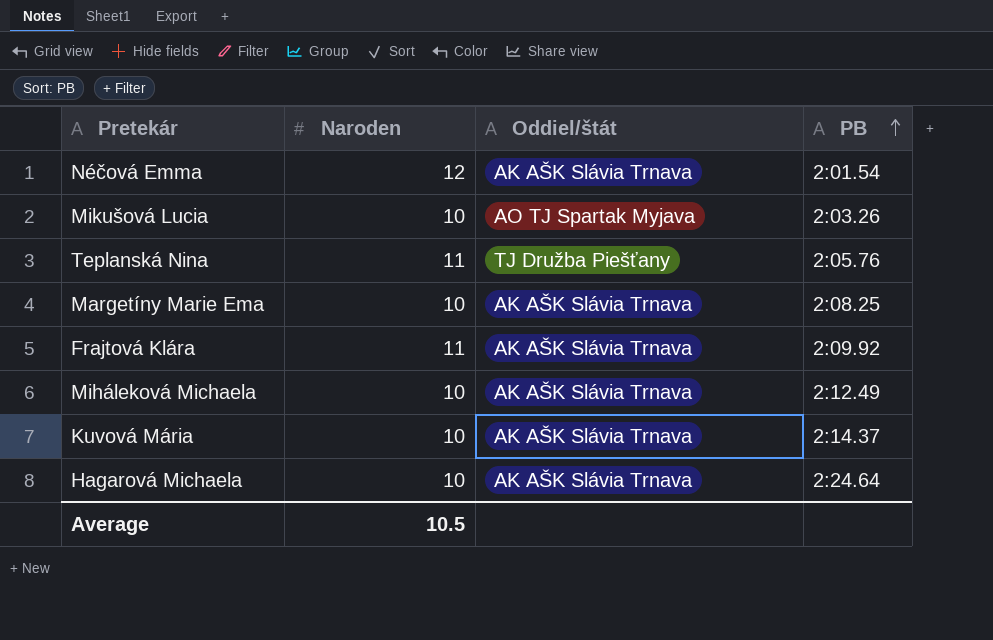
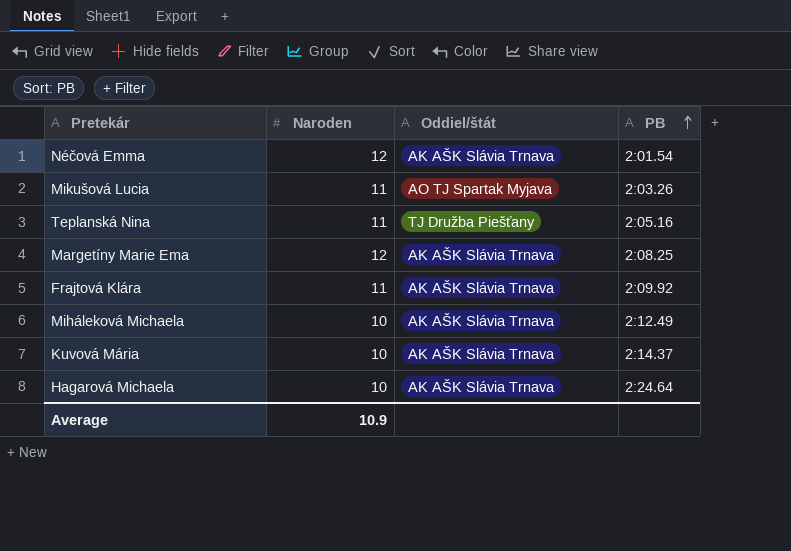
Mikušová Lucia | Naroden: 10 -> 11
Teplanská Nina | PB: 2:05.76 -> 2:05.16
Margetíny Marie Ema | Naroden: 10 -> 12
Average | Naroden: 10.5 -> 10.9

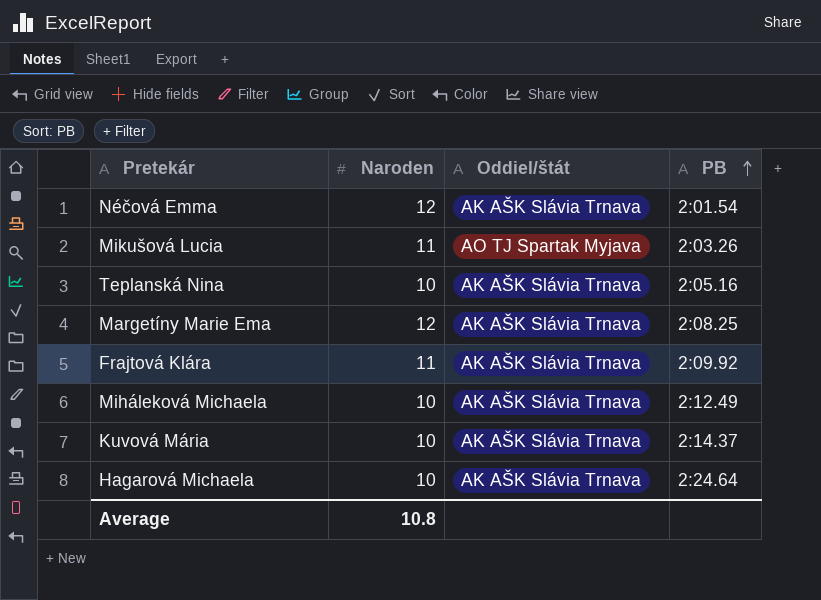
Teplanská Nina | Naroden: 11 -> 10
Teplanská Nina | Oddiel/štát: TJ Družba Piešťany -> AK AŠK Slávia Trnava
Average | Naroden: 10.9 -> 10.8

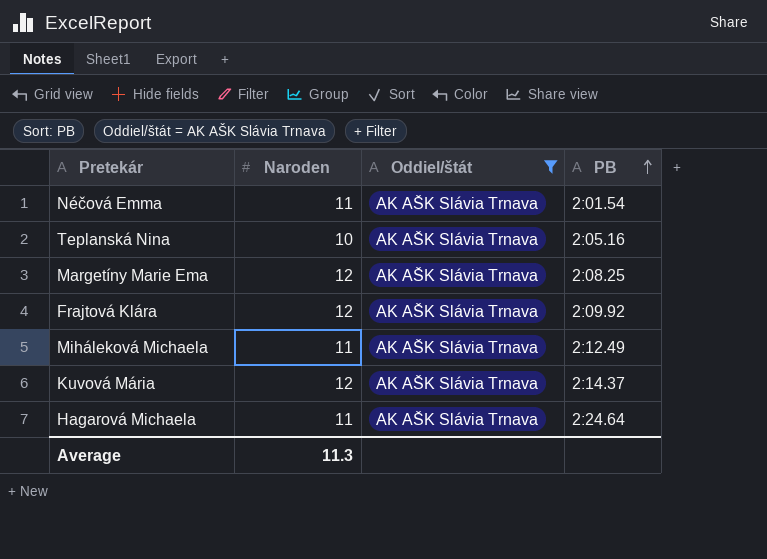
filter: none -> Oddiel/štát = AK AŠK Slávia Trnava
Néčová Emma | Naroden: 12 -> 11
Frajtová Klára | Naroden: 11 -> 12
Miháleková Michaela | Naroden: 10 -> 11
Kuvová Mária | Naroden: 10 -> 12
Hagarová Michaela | Naroden: 10 -> 11
Average | Naroden: 10.8 -> 11.3

